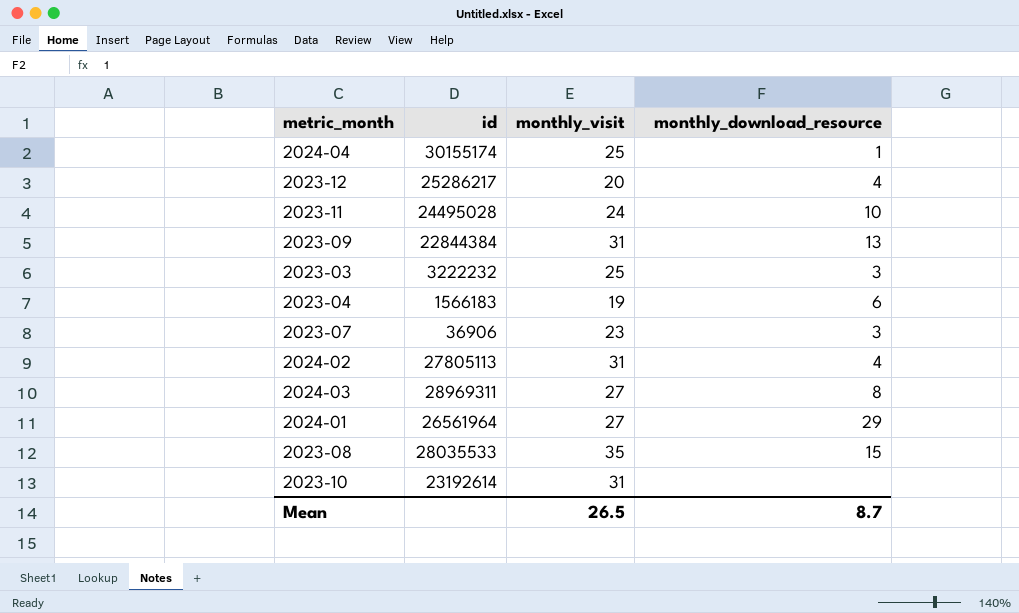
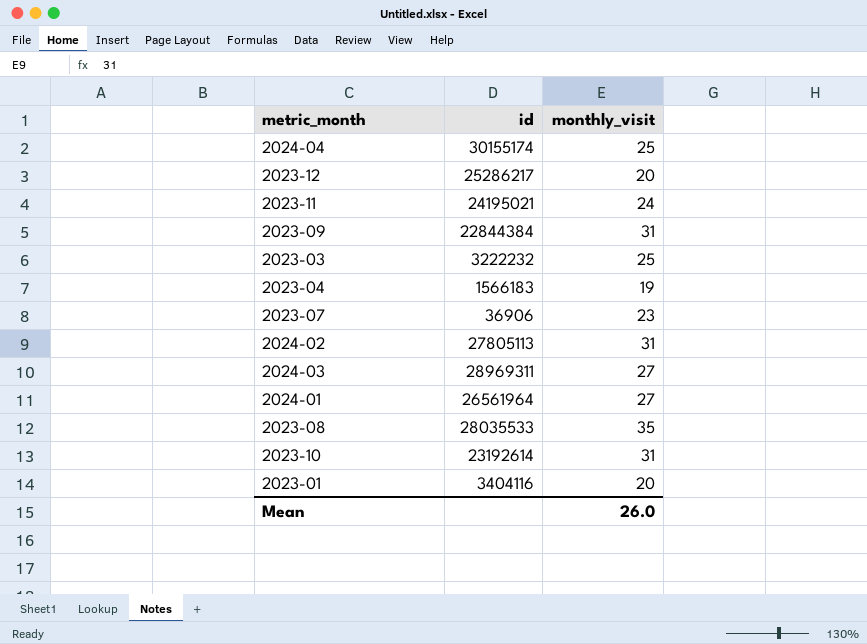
column monthly_download_resource | position: 4 -> none
2023-11 | id: 24495028 -> 24195021
row 2023-01: none -> 3404116 | 20
Mean | monthly_visit: 26.5 -> 26.0

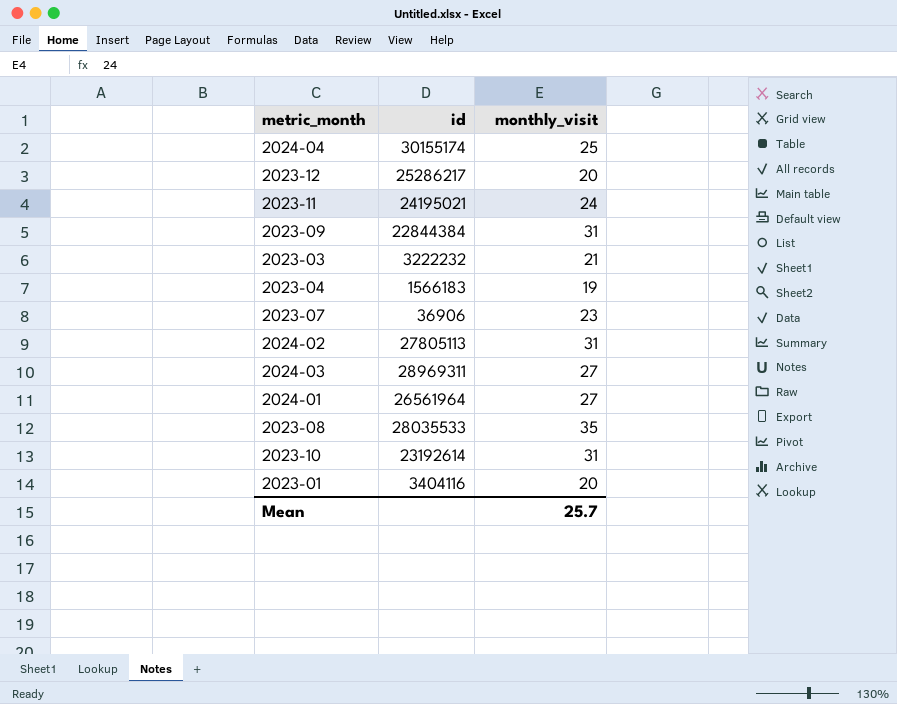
2023-03 | monthly_visit: 25 -> 21
Mean | monthly_visit: 26.0 -> 25.7

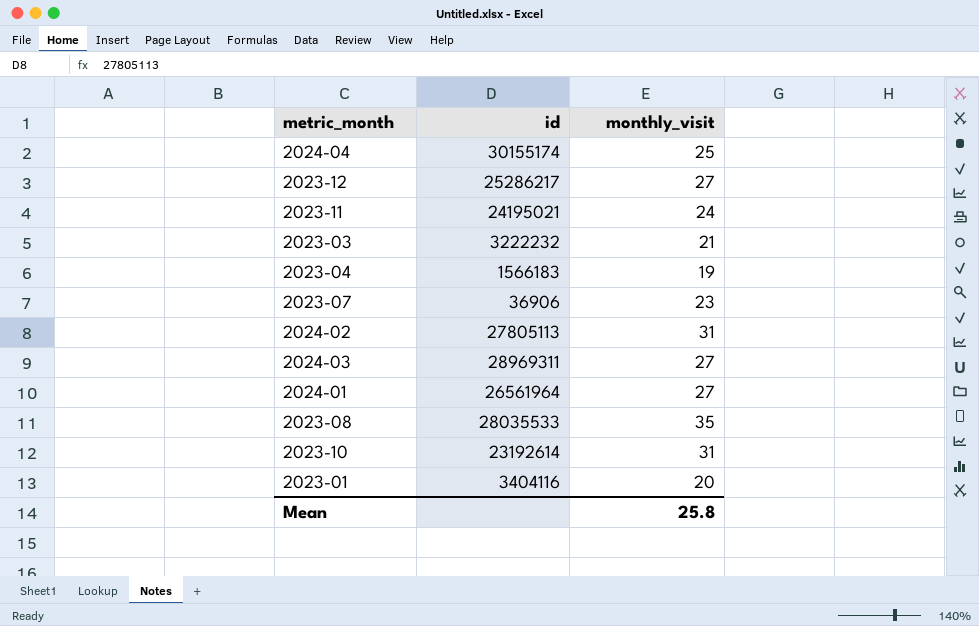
row 2023-09: 22844384 | 31 -> none
2023-12 | monthly_visit: 20 -> 27
Mean | monthly_visit: 25.7 -> 25.8

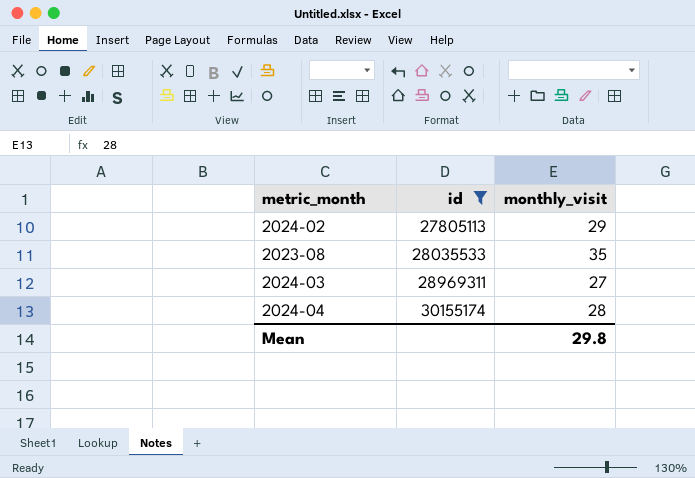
filter: none -> id >= 27805113
row order: none -> id ascending
2024-02 | monthly_visit: 31 -> 29
2024-04 | monthly_visit: 25 -> 28
Mean | monthly_visit: 25.8 -> 29.8

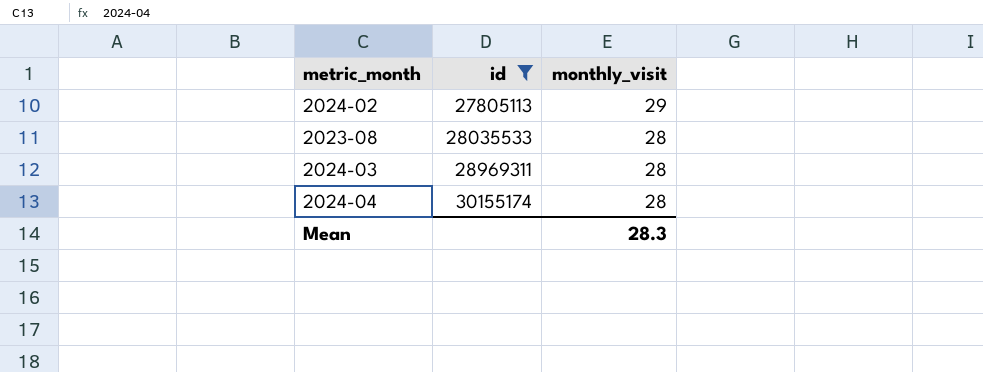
2023-08 | monthly_visit: 35 -> 28
2024-03 | monthly_visit: 27 -> 28
Mean | monthly_visit: 29.8 -> 28.3

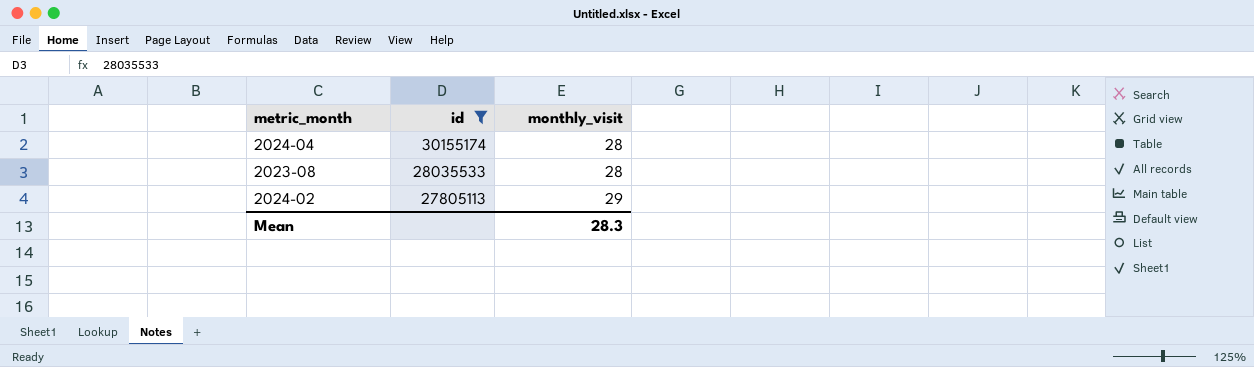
row order: id ascending -> id descending
row 2024-03: 28969311 | 28 -> none

